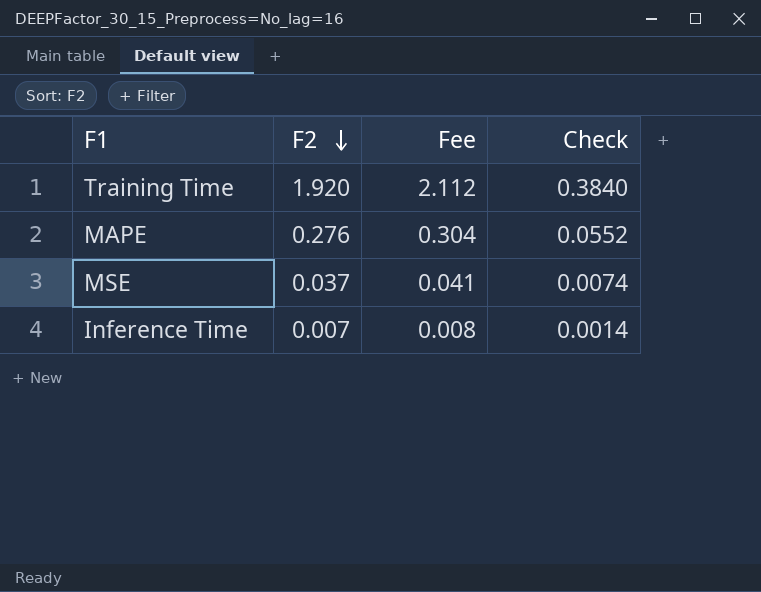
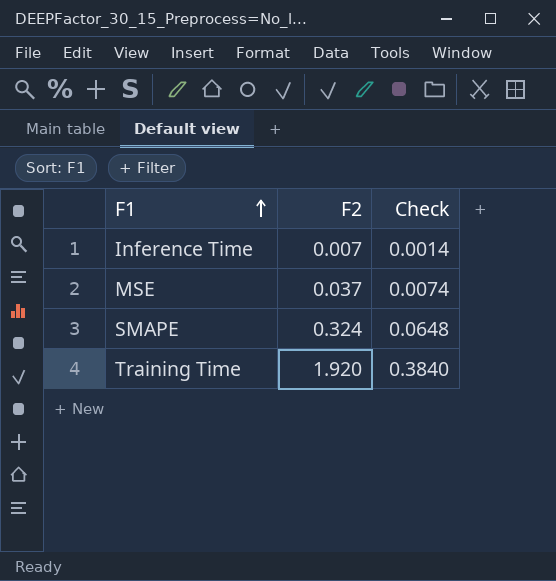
row order: F2 descending -> F1 ascending
column Fee | formula: [F2] * 1.1 -> none
row MAPE: 0.276 | 0.304 | 0.0552 -> none
row SMAPE: none -> 0.324 | 0.0648

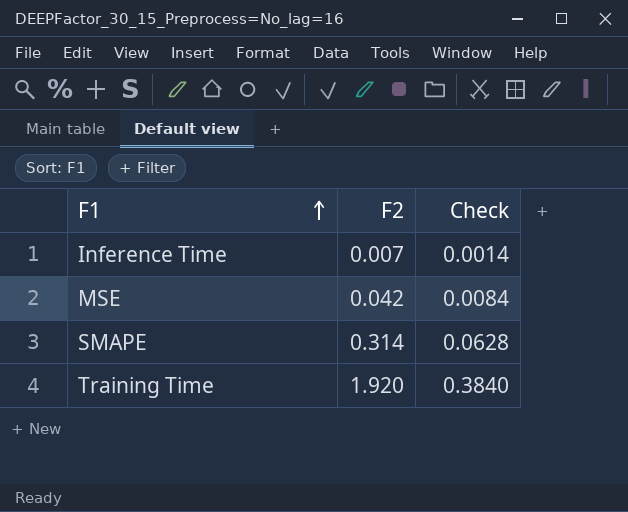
MSE | F2: 0.037 -> 0.042
MSE | Check: 0.0074 -> 0.0084
SMAPE | F2: 0.324 -> 0.314
SMAPE | Check: 0.0648 -> 0.0628

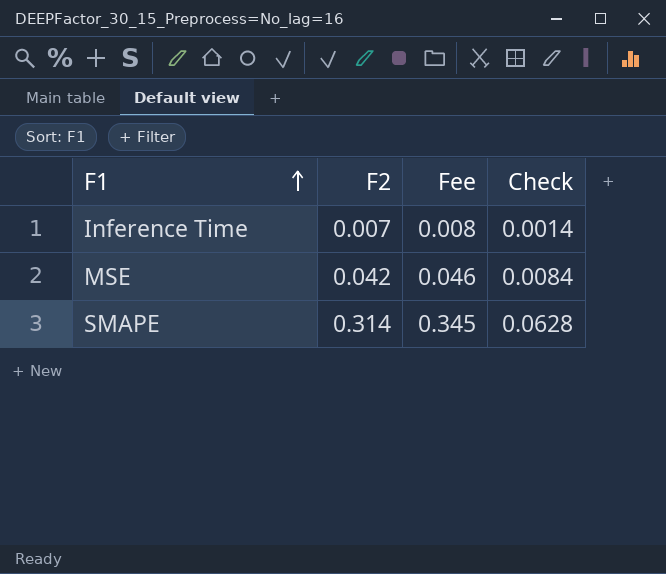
column Fee | formula: none -> [F2] * 1.1
row Training Time: 1.920 | 0.3840 -> none

